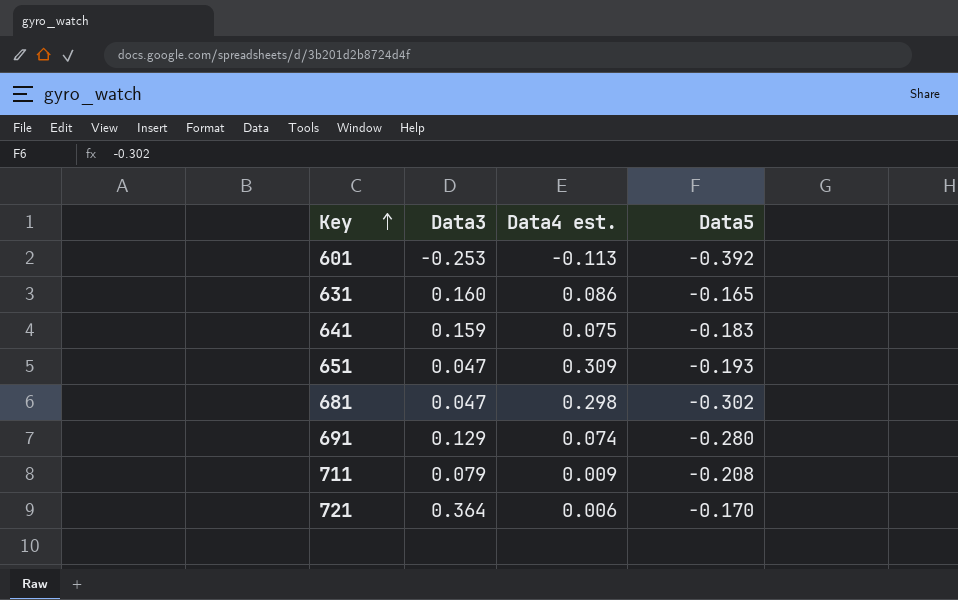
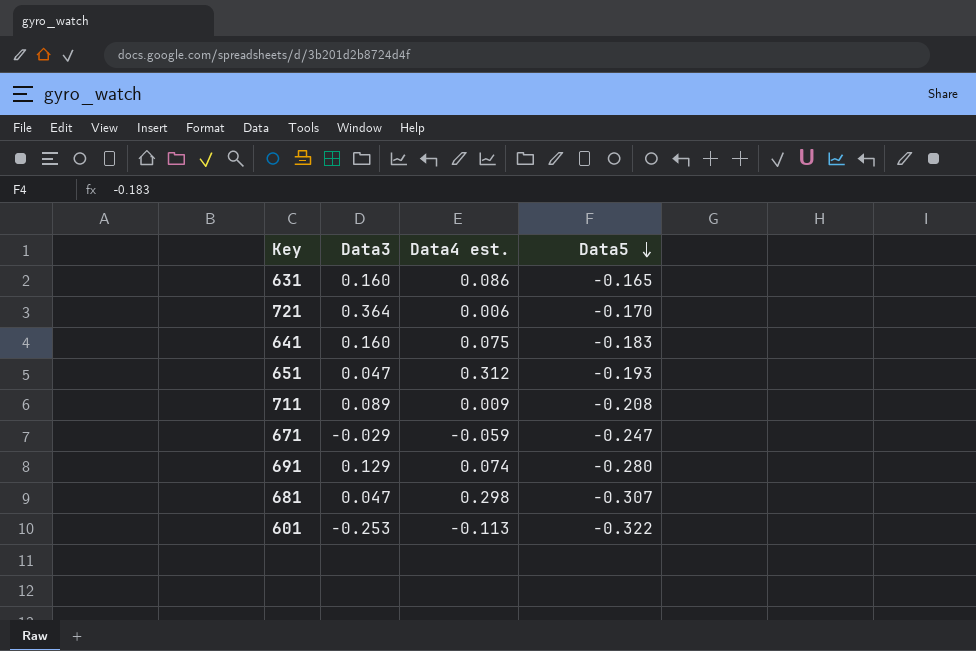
row order: Key ascending -> Data5 descending
641 | Data3: 0.159 -> 0.160
651 | Data4 est.: 0.309 -> 0.312
711 | Data3: 0.079 -> 0.089
row 671: none -> -0.029 | -0.059 | -0.247
681 | Data5: -0.302 -> -0.307
601 | Data5: -0.392 -> -0.322

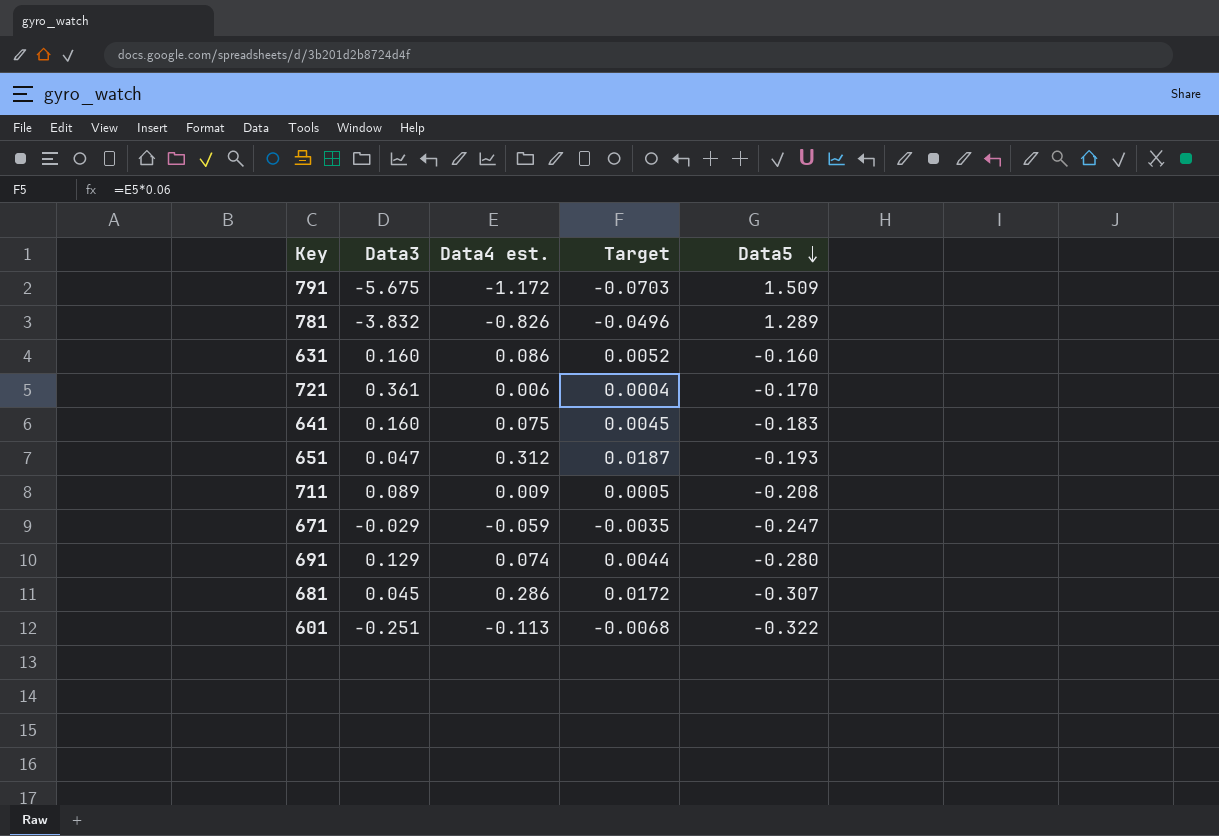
column Target | formula: none -> [Data4 est.] * 0.06
row 791: none -> -5.675 | -1.172 | -0.0703 | 1.509
row 781: none -> -3.832 | -0.826 | -0.0496 | 1.289
631 | Data5: -0.165 -> -0.160
721 | Data3: 0.364 -> 0.361
681 | Data3: 0.047 -> 0.045
681 | Data4 est.: 0.298 -> 0.286
601 | Data3: -0.253 -> -0.251

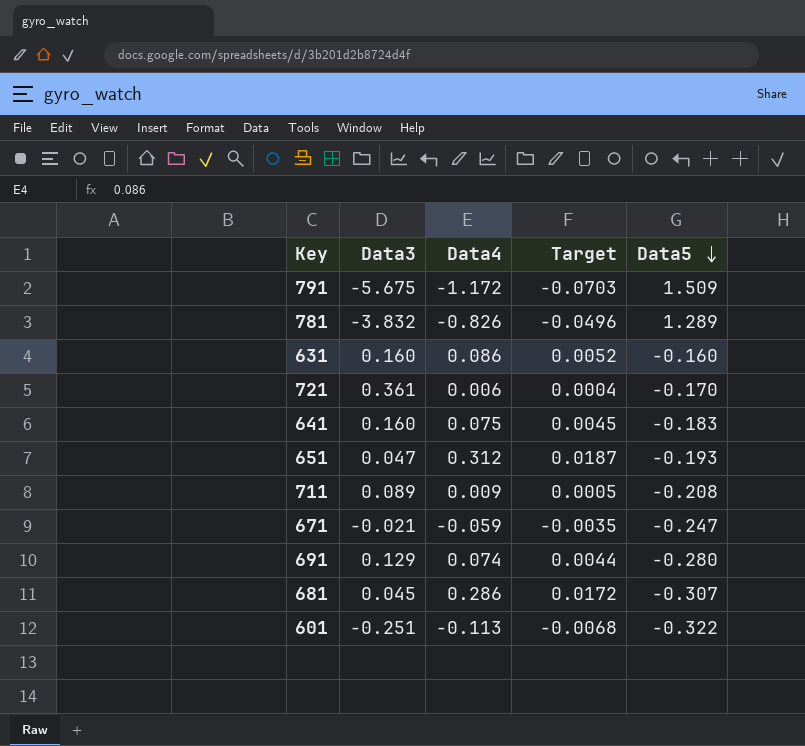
column name: Data4 est. -> Data4
671 | Data3: -0.029 -> -0.021

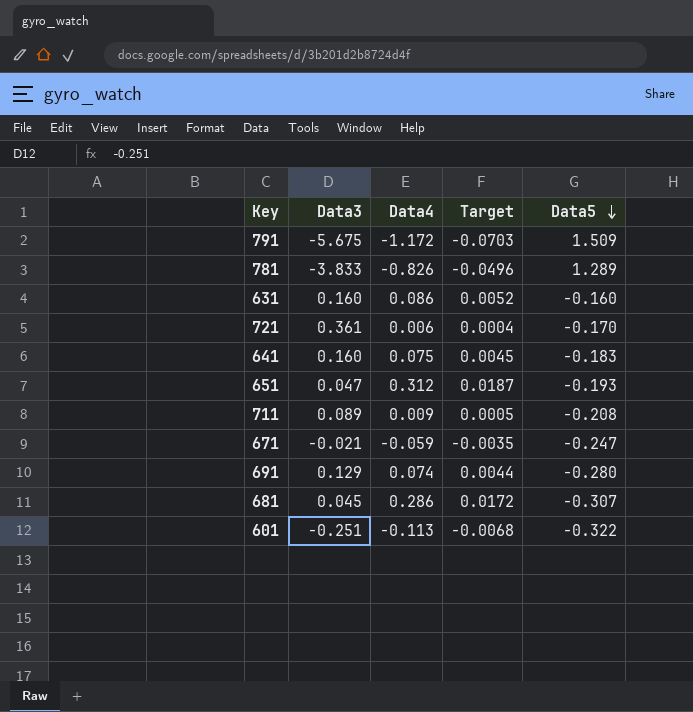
781 | Data3: -3.832 -> -3.833

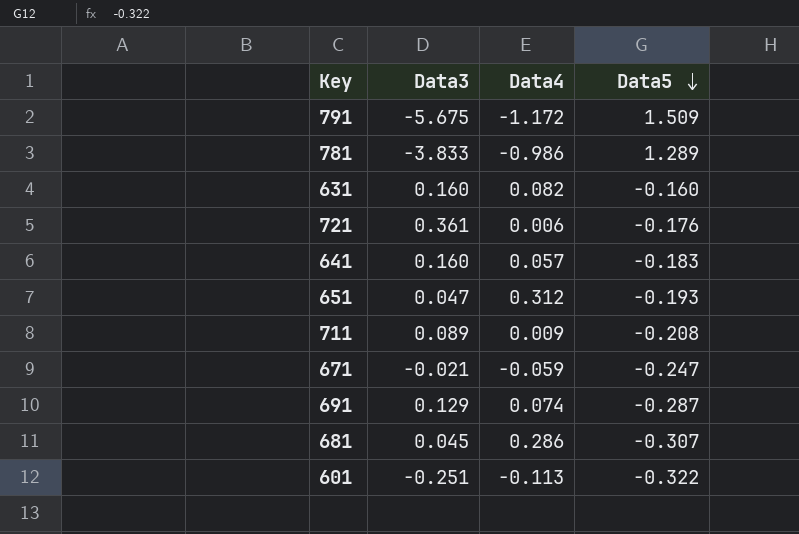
column Target | formula: [Data4] * 0.06 -> none
781 | Data4: -0.826 -> -0.986
631 | Data4: 0.086 -> 0.082
721 | Data5: -0.170 -> -0.176
641 | Data4: 0.075 -> 0.057
691 | Data5: -0.280 -> -0.287

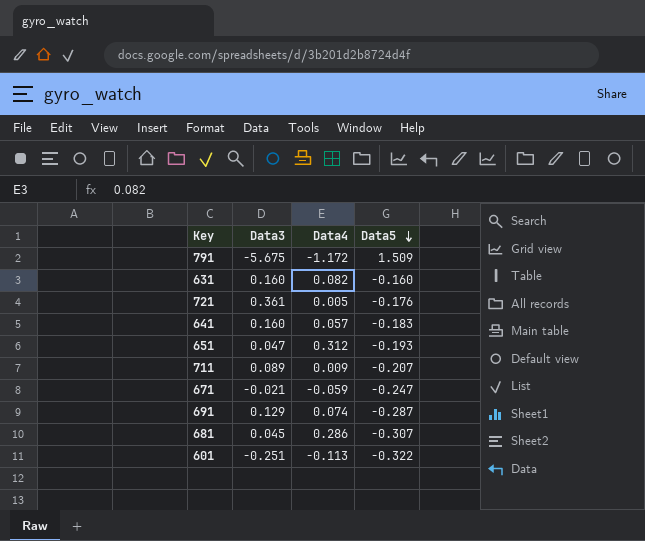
row 781: -3.833 | -0.986 | 1.289 -> none
721 | Data4: 0.006 -> 0.005
711 | Data5: -0.208 -> -0.207

